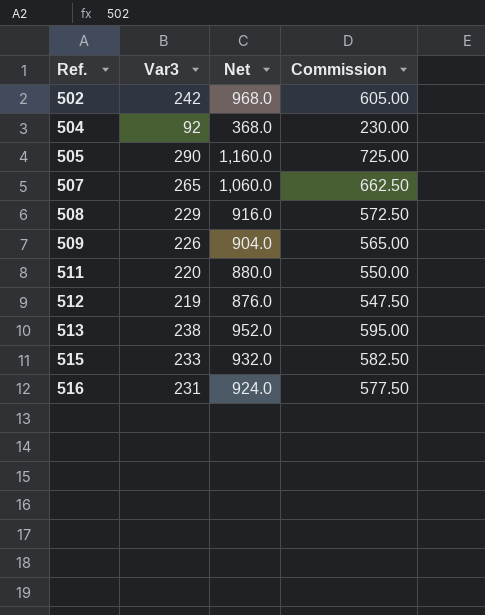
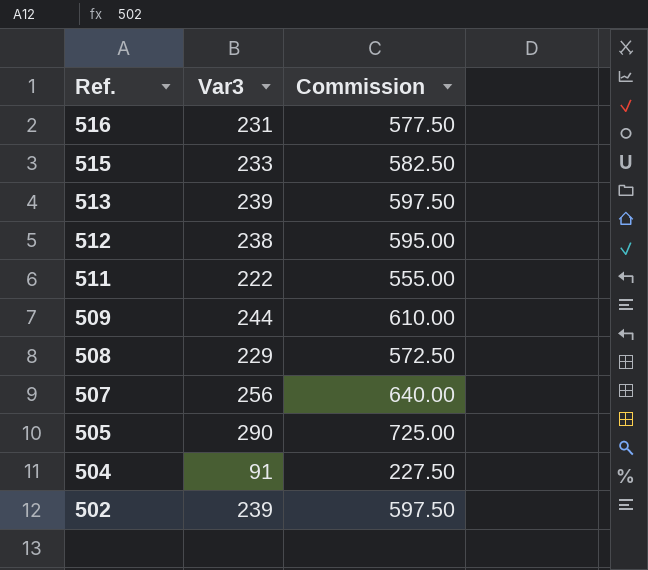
row order: Ref. ascending -> Ref. descending
column Net | formula: [Var3] * 4 -> none
513 | Var3: 238 -> 239
513 | Commission: 595.00 -> 597.50
512 | Var3: 219 -> 238
512 | Commission: 547.50 -> 595.00
511 | Var3: 220 -> 222
511 | Commission: 550.00 -> 555.00
509 | Var3: 226 -> 244
509 | Commission: 565.00 -> 610.00
507 | Var3: 265 -> 256
507 | Commission: 662.50 -> 640.00
504 | Var3: 92 -> 91
504 | Commission: 230.00 -> 227.50
502 | Var3: 242 -> 239
502 | Commission: 605.00 -> 597.50

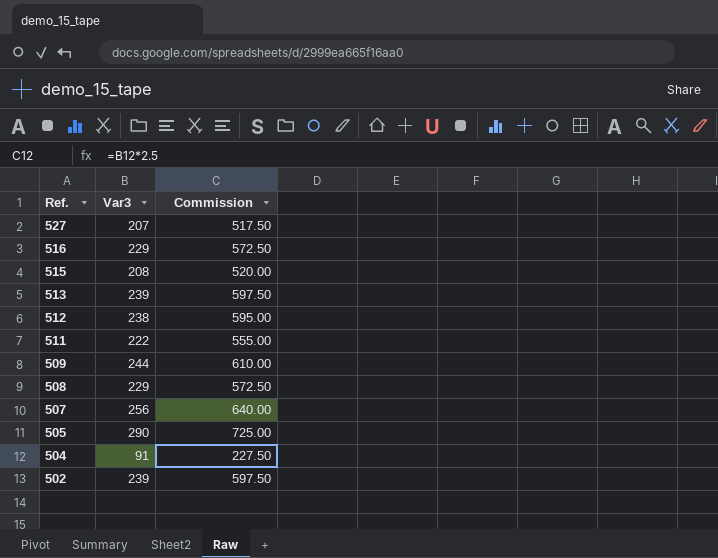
row 527: none -> 207 | 517.50
516 | Var3: 231 -> 229
516 | Commission: 577.50 -> 572.50
515 | Var3: 233 -> 208
515 | Commission: 582.50 -> 520.00

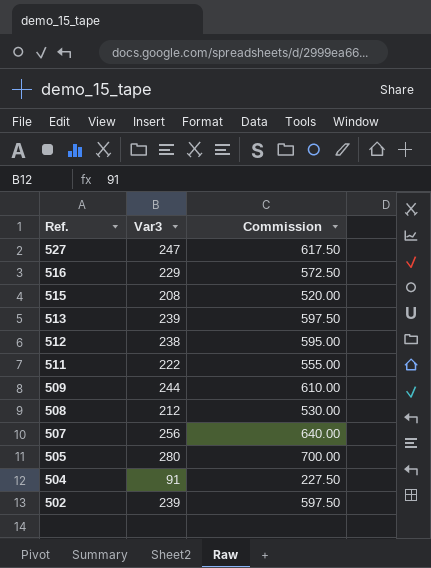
527 | Var3: 207 -> 247
527 | Commission: 517.50 -> 617.50
508 | Var3: 229 -> 212
508 | Commission: 572.50 -> 530.00
505 | Var3: 290 -> 280
505 | Commission: 725.00 -> 700.00

